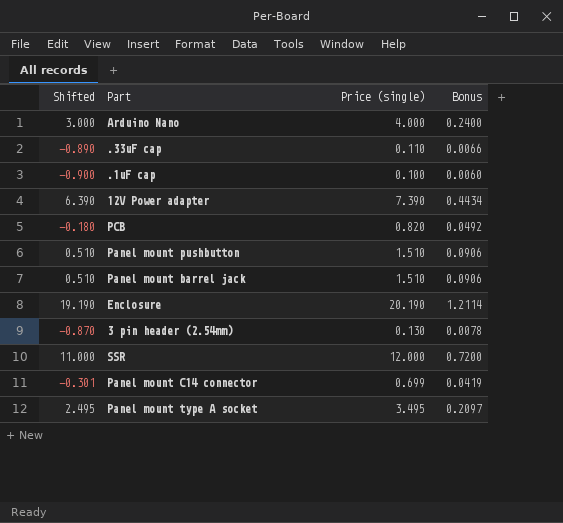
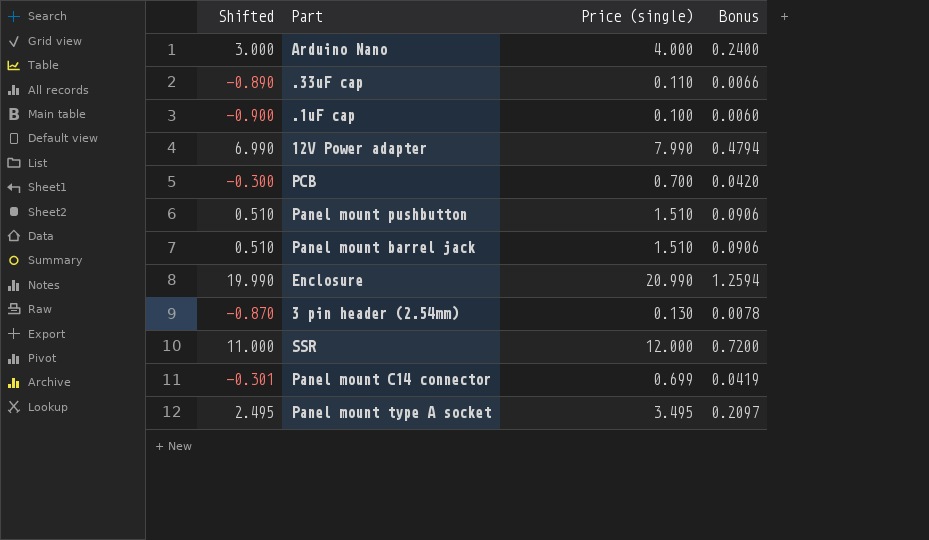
12V Power adapter | Shifted: 6.390 -> 6.990
12V Power adapter | Price (single): 7.390 -> 7.990
12V Power adapter | Bonus: 0.4434 -> 0.4794
PCB | Shifted: -0.180 -> -0.300
PCB | Price (single): 0.820 -> 0.700
PCB | Bonus: 0.0492 -> 0.0420
Enclosure | Shifted: 19.190 -> 19.990
Enclosure | Price (single): 20.190 -> 20.990
Enclosure | Bonus: 1.2114 -> 1.2594

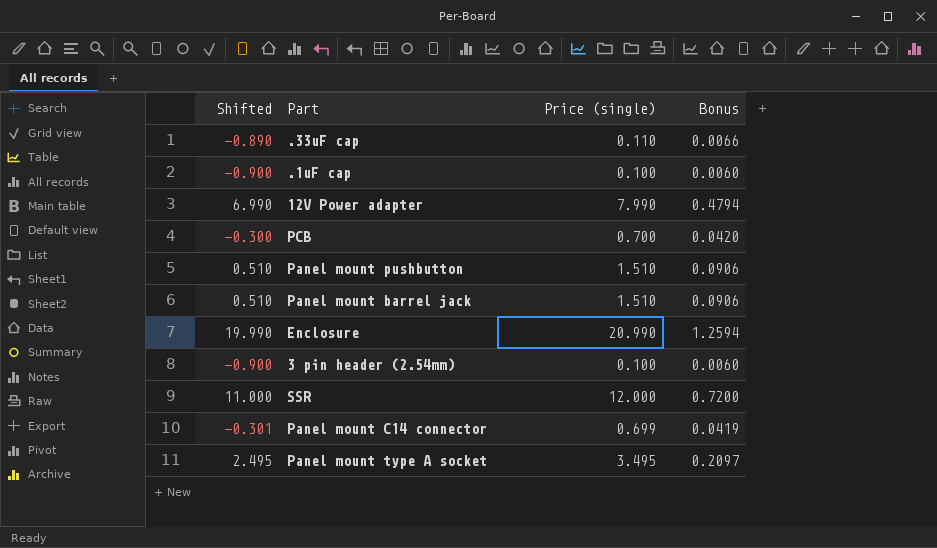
row Arduino Nano: 3.000 | 4.000 | 0.2400 -> none
3 pin header (2.54mm) | Shifted: -0.870 -> -0.900
3 pin header (2.54mm) | Price (single): 0.130 -> 0.100
3 pin header (2.54mm) | Bonus: 0.0078 -> 0.0060

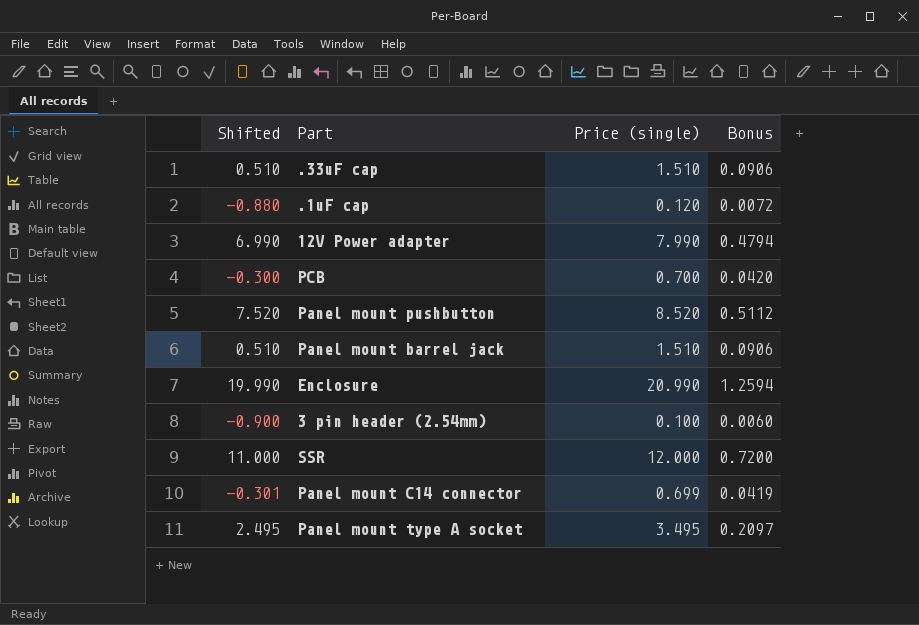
.33uF cap | Shifted: -0.890 -> 0.510
.33uF cap | Price (single): 0.110 -> 1.510
.33uF cap | Bonus: 0.0066 -> 0.0906
.1uF cap | Shifted: -0.900 -> -0.880
.1uF cap | Price (single): 0.100 -> 0.120
.1uF cap | Bonus: 0.0060 -> 0.0072
Panel mount pushbutton | Shifted: 0.510 -> 7.520
Panel mount pushbutton | Price (single): 1.510 -> 8.520
Panel mount pushbutton | Bonus: 0.0906 -> 0.5112

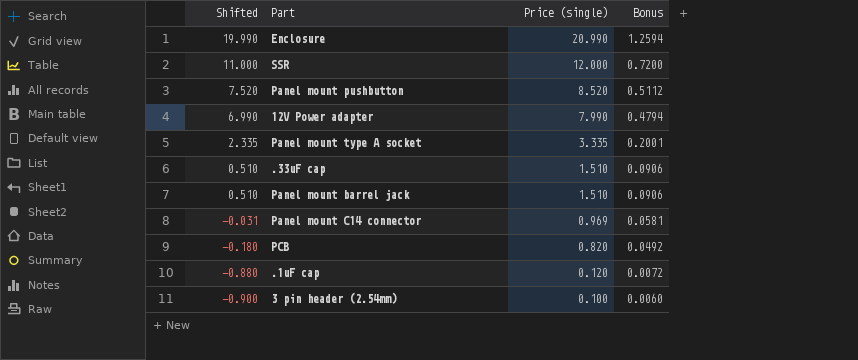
row order: none -> Shifted descending
Panel mount type A socket | Shifted: 2.495 -> 2.335
Panel mount type A socket | Price (single): 3.495 -> 3.335
Panel mount type A socket | Bonus: 0.2097 -> 0.2001
Panel mount C14 connector | Shifted: -0.301 -> -0.031
Panel mount C14 connector | Price (single): 0.699 -> 0.969
Panel mount C14 connector | Bonus: 0.0419 -> 0.0581
PCB | Shifted: -0.300 -> -0.180
PCB | Price (single): 0.700 -> 0.820
PCB | Bonus: 0.0420 -> 0.0492

